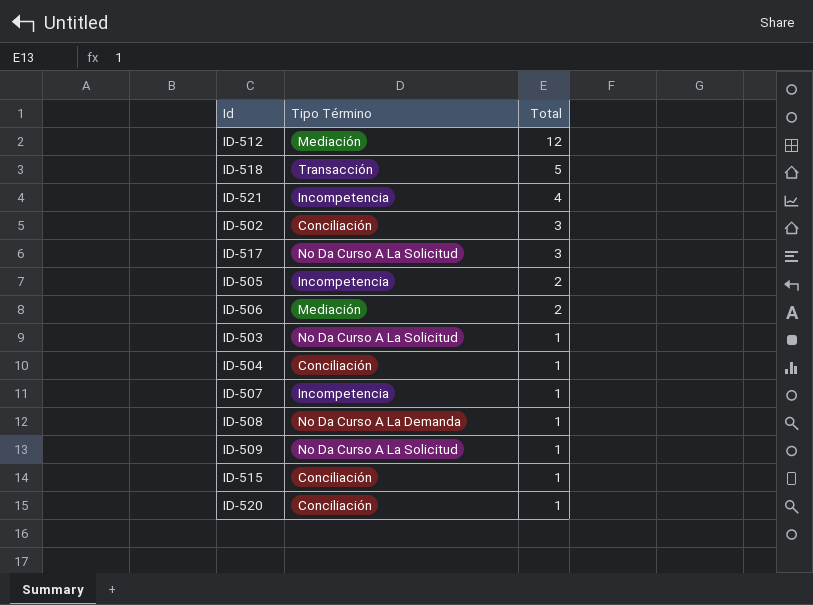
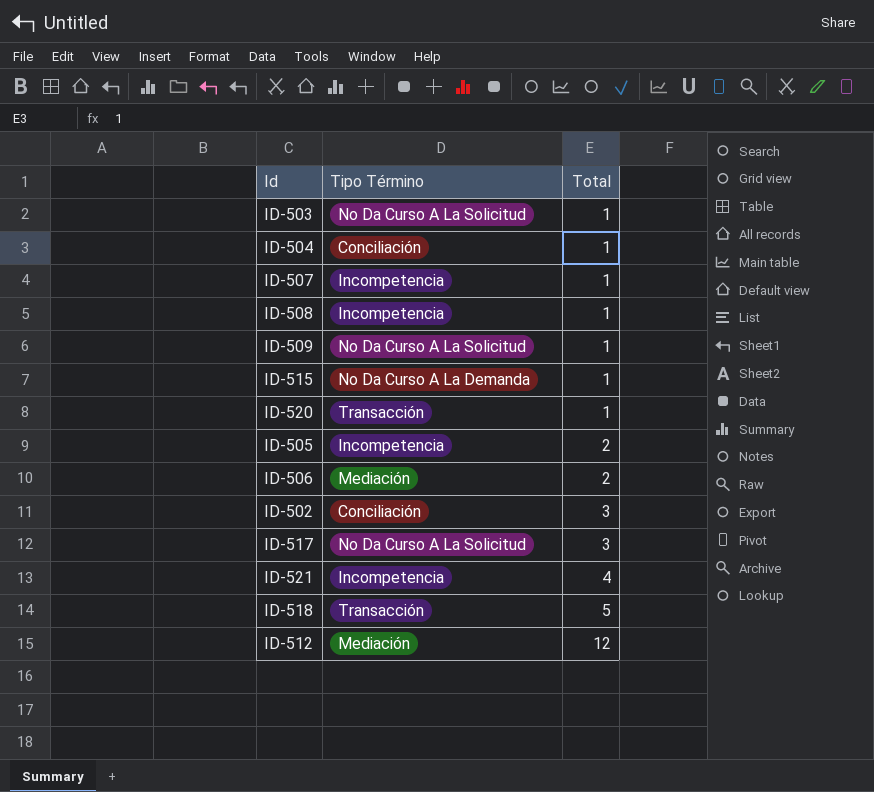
row order: Total descending -> Total ascending
ID-508 | Tipo Término: No Da Curso A La Demanda -> Incompetencia
ID-515 | Tipo Término: Conciliación -> No Da Curso A La Demanda
ID-520 | Tipo Término: Conciliación -> Transacción

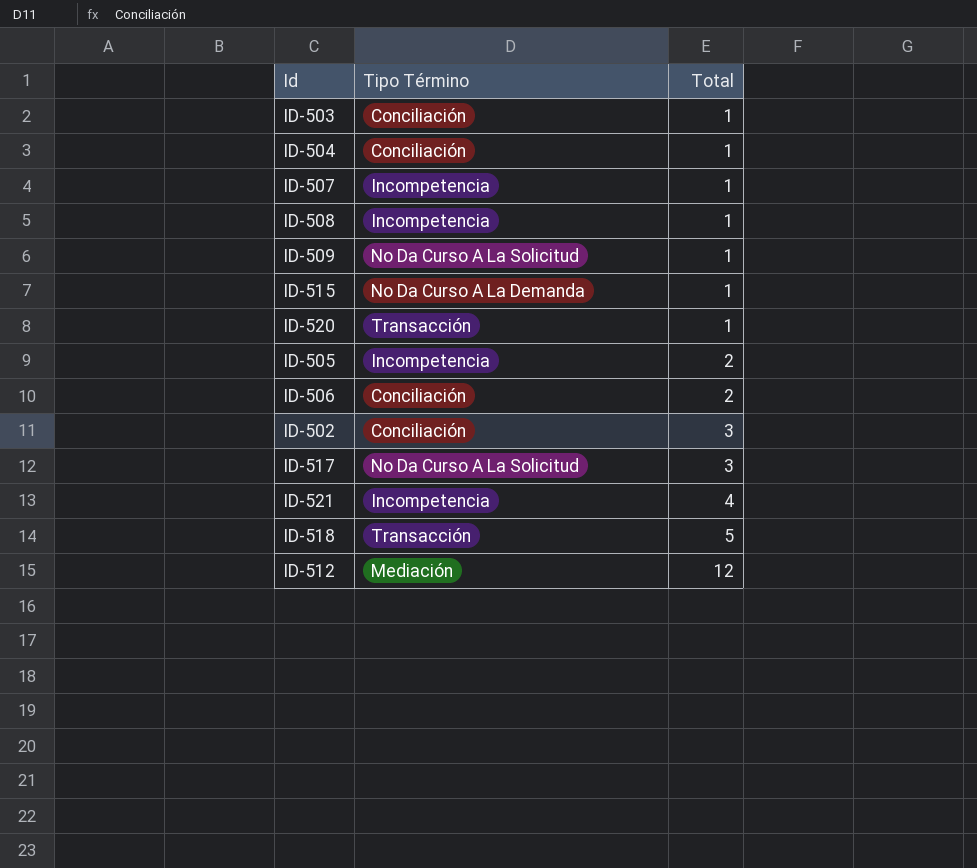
ID-503 | Tipo Término: No Da Curso A La Solicitud -> Conciliación
ID-506 | Tipo Término: Mediación -> Conciliación

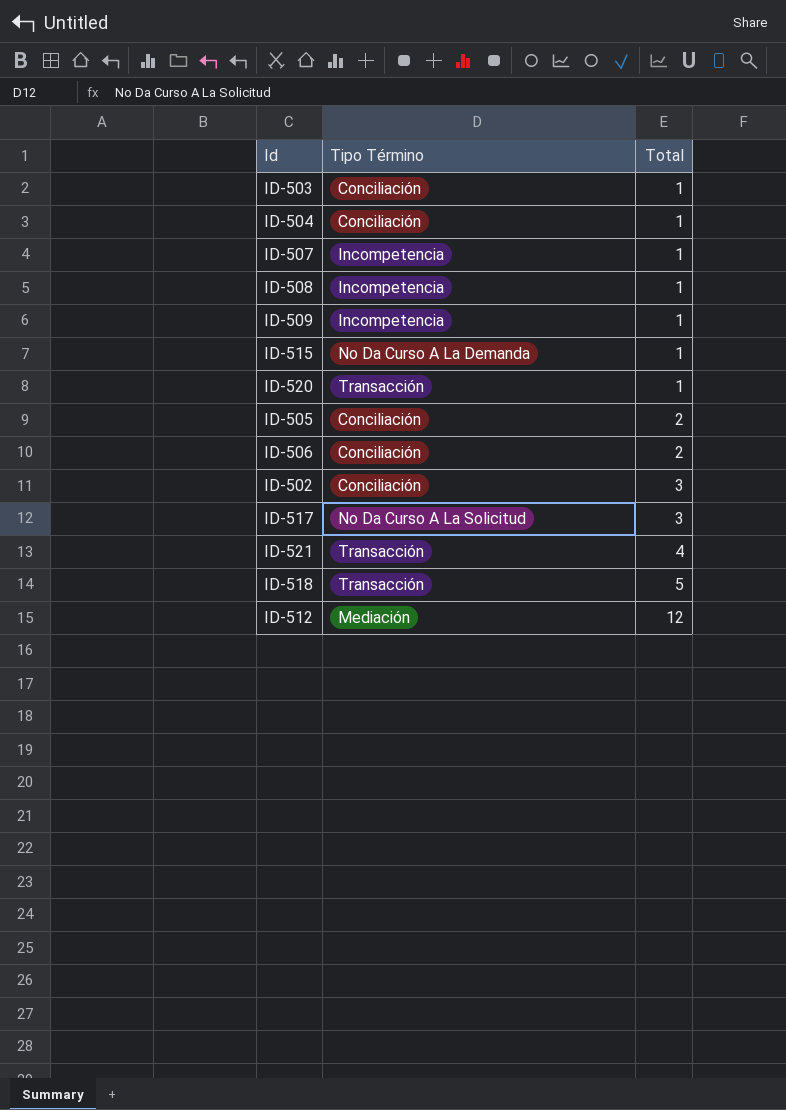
ID-509 | Tipo Término: No Da Curso A La Solicitud -> Incompetencia
ID-505 | Tipo Término: Incompetencia -> Conciliación
ID-521 | Tipo Término: Incompetencia -> Transacción

